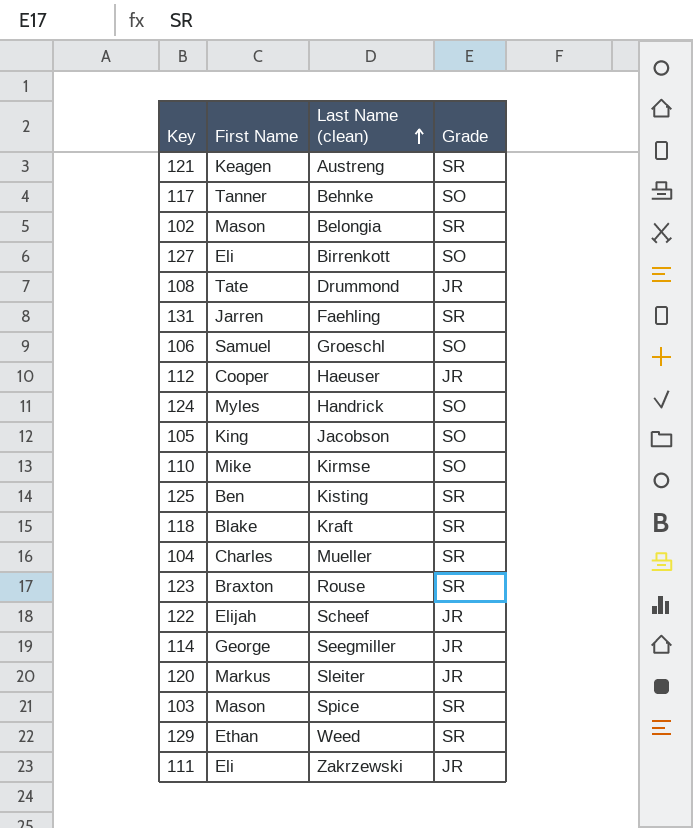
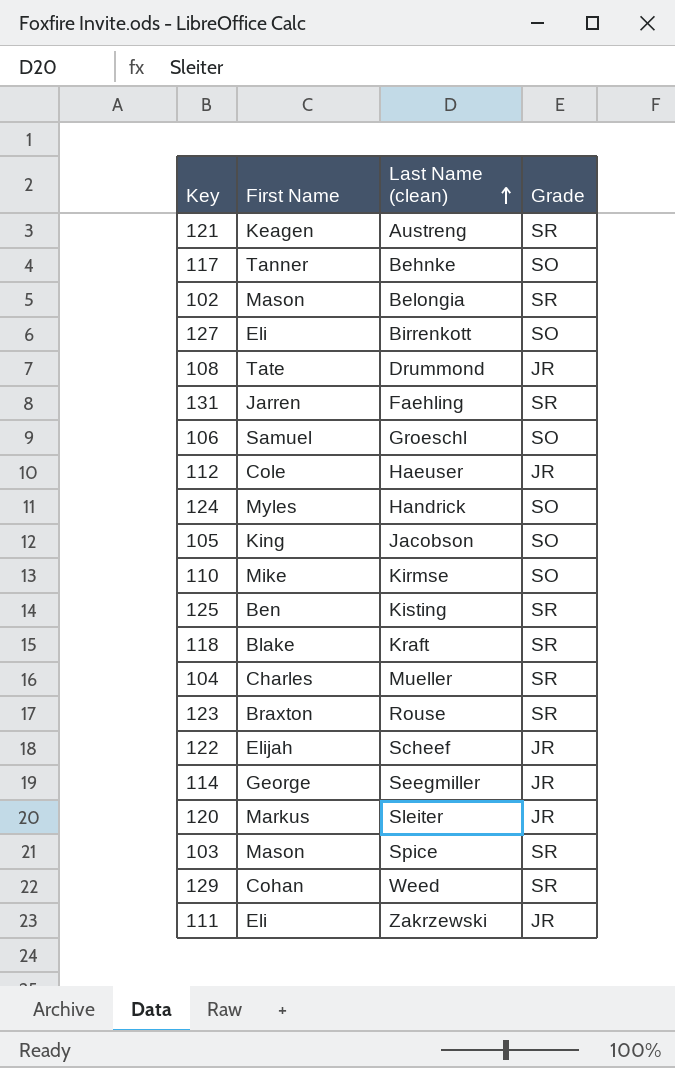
112 | First Name: Cooper -> Cole
129 | First Name: Ethan -> Cohan

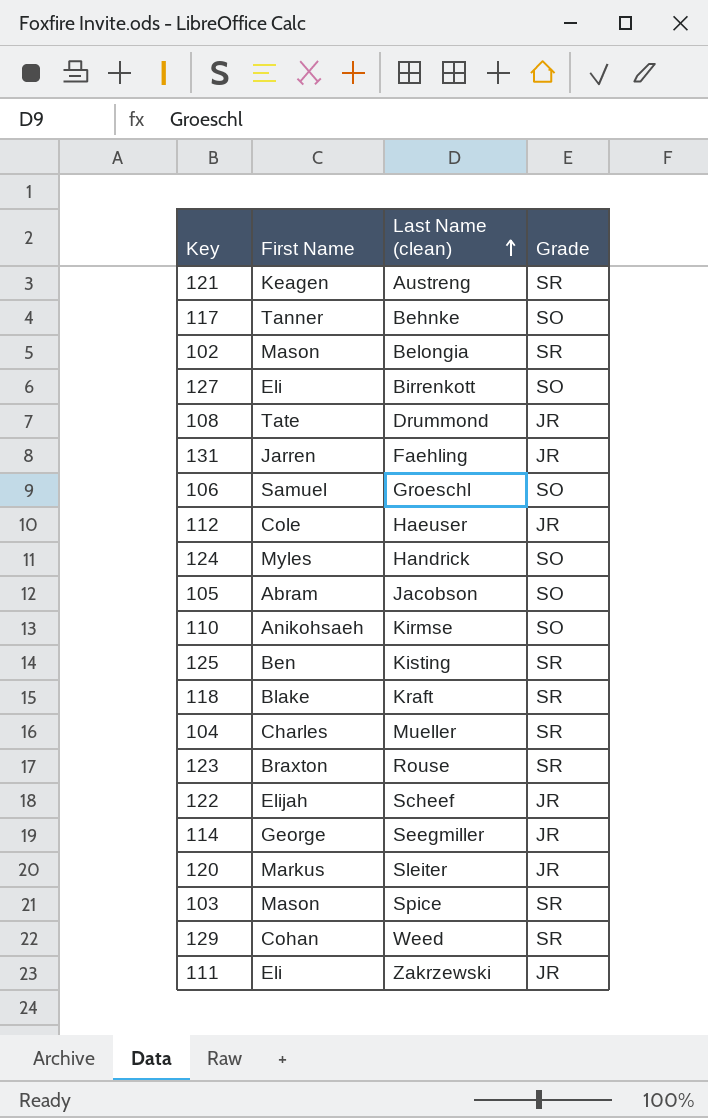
131 | Grade: SR -> JR
105 | First Name: King -> Abram
110 | First Name: Mike -> Anikohsaeh

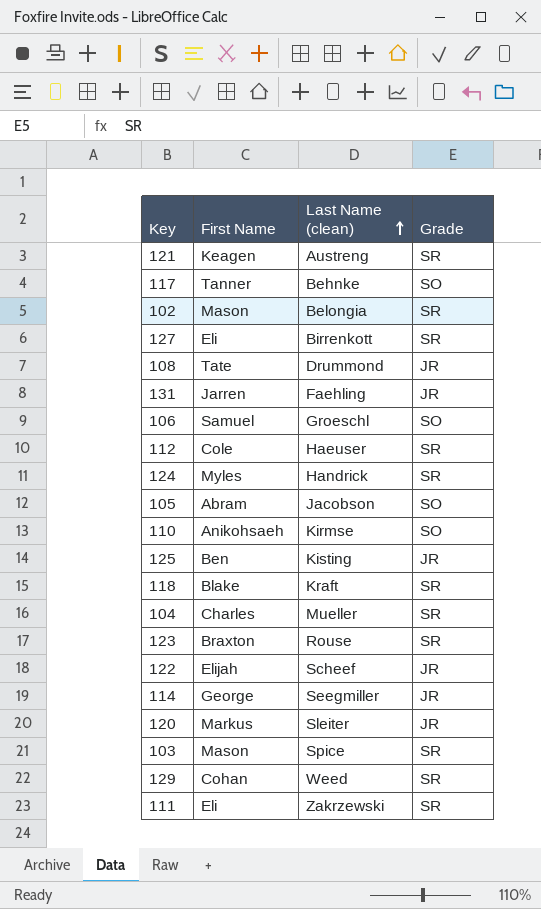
127 | Grade: SO -> SR
112 | Grade: JR -> SR
124 | Grade: SO -> SR
125 | Grade: SR -> JR
111 | Grade: JR -> SR

